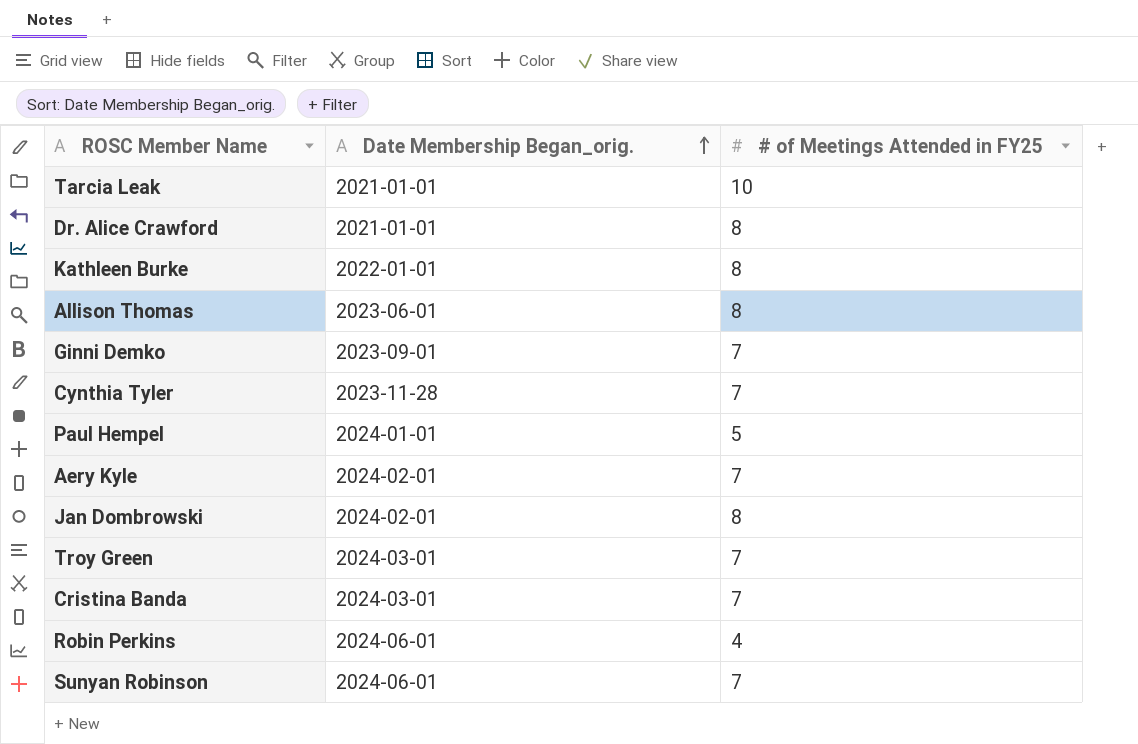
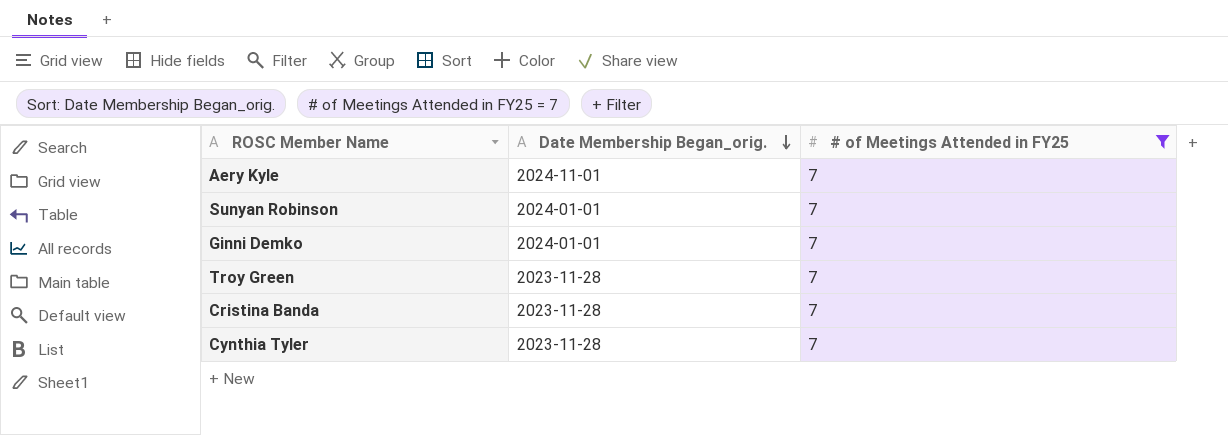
filter: none -> # of Meetings Attended in FY25 = 7
row order: Date Membership Began_orig. ascending -> Date Membership Began_orig. descending
Aery Kyle | Date Membership Began_orig.: 2024-02-01 -> 2024-11-01
Sunyan Robinson | Date Membership Began_orig.: 2024-06-01 -> 2024-01-01
Ginni Demko | Date Membership Began_orig.: 2023-09-01 -> 2024-01-01
Troy Green | Date Membership Began_orig.: 2024-03-01 -> 2023-11-28
Cristina Banda | Date Membership Began_orig.: 2024-03-01 -> 2023-11-28

